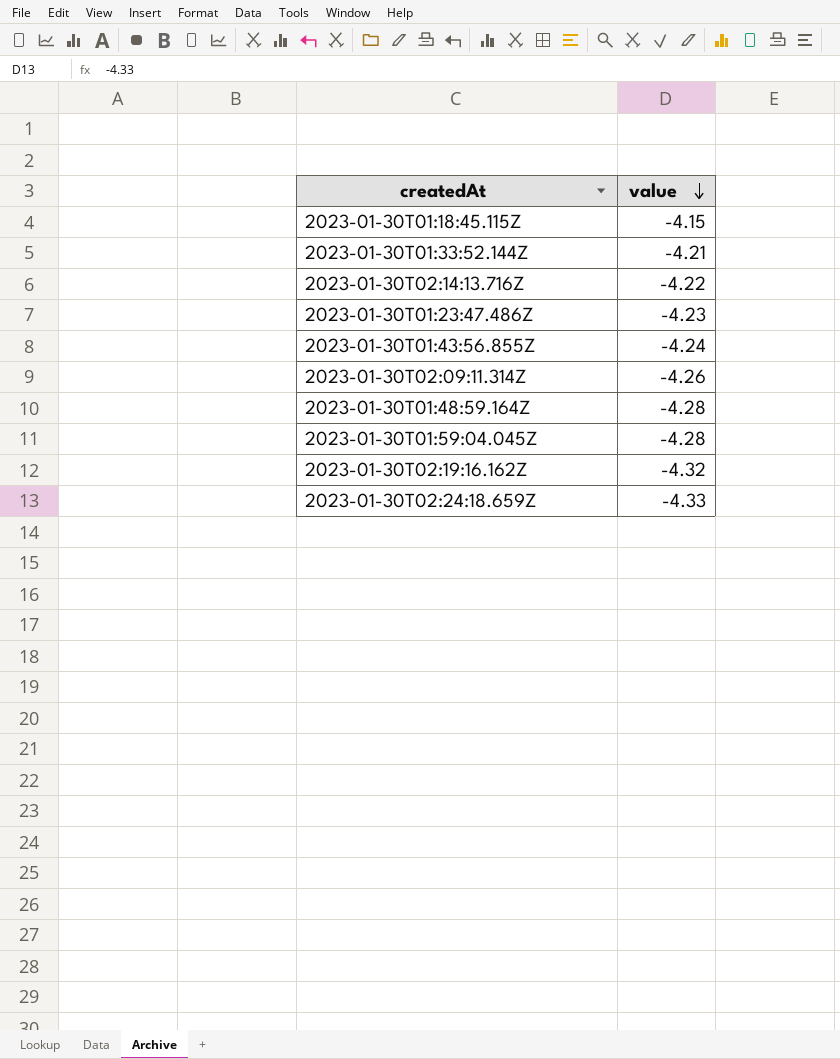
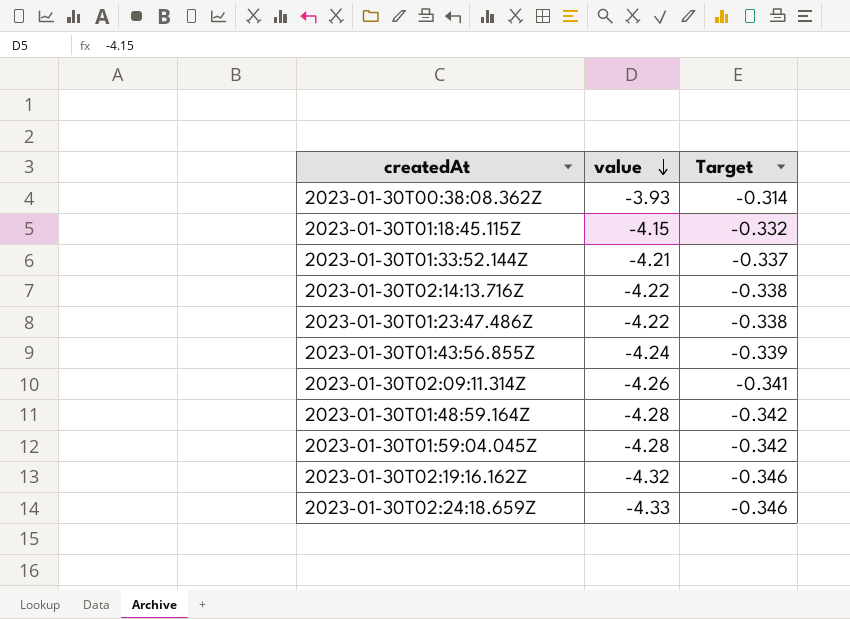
column Target | formula: none -> [value] * 0.08
row 2023-01-30T00:38:08.362Z: none -> -3.93 | -0.314
2023-01-30T01:23:47.486Z | value: -4.23 -> -4.22

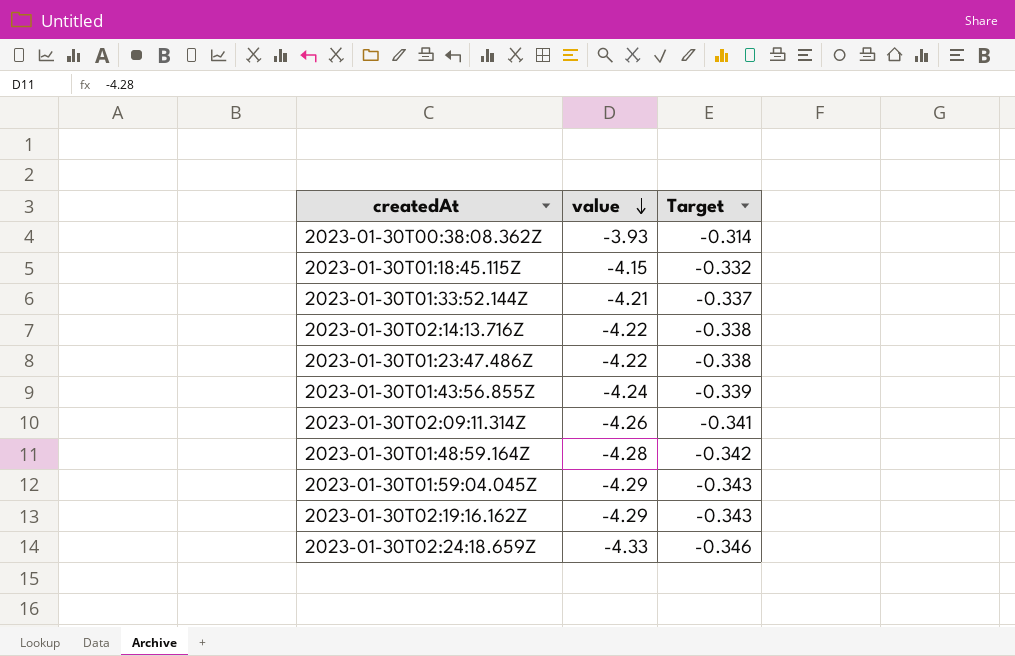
2023-01-30T01:59:04.045Z | value: -4.28 -> -4.29
2023-01-30T01:59:04.045Z | Target: -0.342 -> -0.343
2023-01-30T02:19:16.162Z | value: -4.32 -> -4.29
2023-01-30T02:19:16.162Z | Target: -0.346 -> -0.343

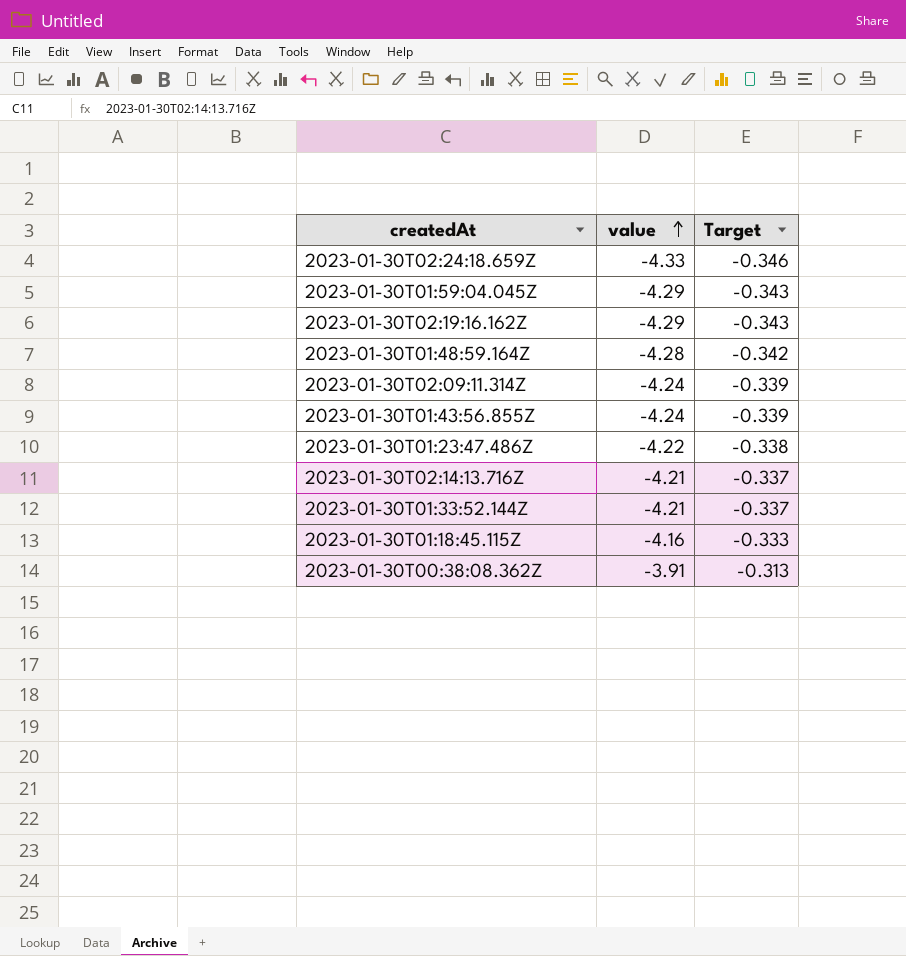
row order: value descending -> value ascending
2023-01-30T02:09:11.314Z | value: -4.26 -> -4.24
2023-01-30T02:09:11.314Z | Target: -0.341 -> -0.339
2023-01-30T02:14:13.716Z | value: -4.22 -> -4.21
2023-01-30T02:14:13.716Z | Target: -0.338 -> -0.337
2023-01-30T01:18:45.115Z | value: -4.15 -> -4.16
2023-01-30T01:18:45.115Z | Target: -0.332 -> -0.333
2023-01-30T00:38:08.362Z | value: -3.93 -> -3.91
2023-01-30T00:38:08.362Z | Target: -0.314 -> -0.313

